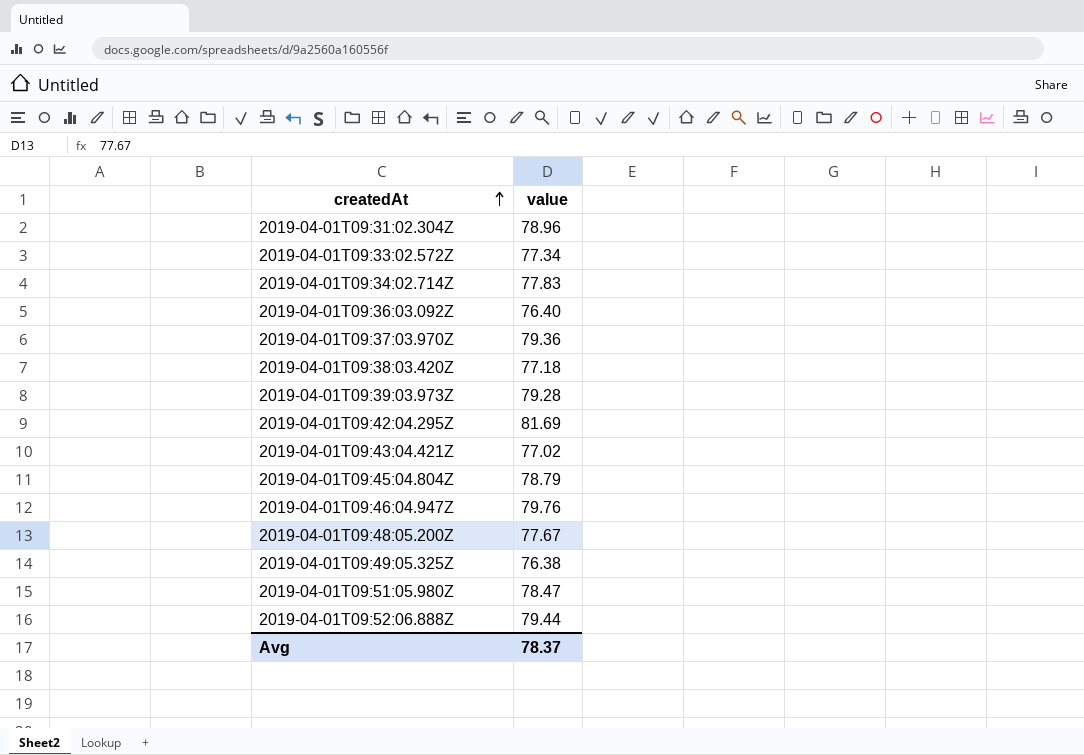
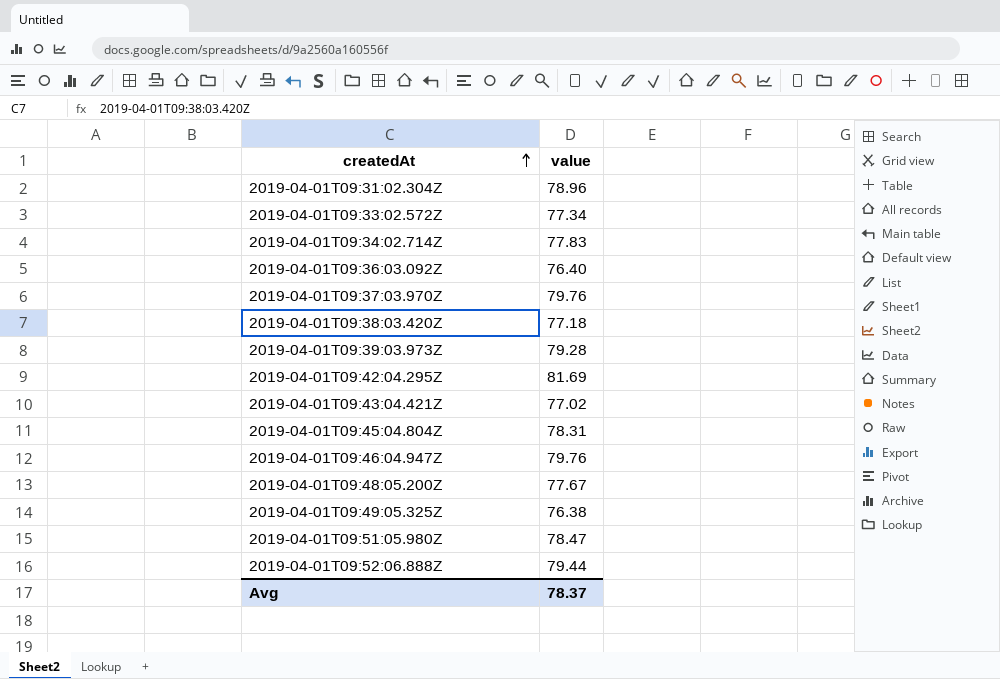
2019-04-01T09:37:03.970Z | value: 79.36 -> 79.76
2019-04-01T09:45:04.804Z | value: 78.79 -> 78.31

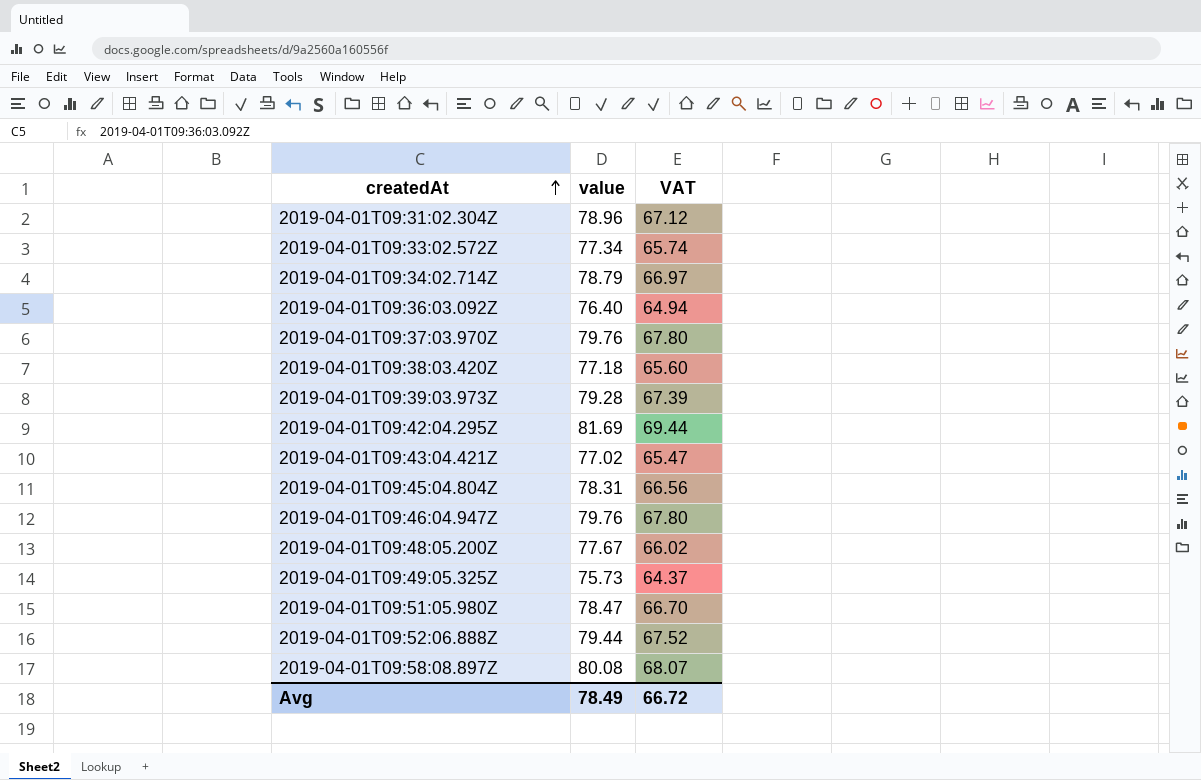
column VAT | formula: none -> [value] * 0.85
2019-04-01T09:34:02.714Z | value: 77.83 -> 78.79
2019-04-01T09:49:05.325Z | value: 76.38 -> 75.73
row 2019-04-01T09:58:08.897Z: none -> 80.08 | 68.07
Avg | value: 78.37 -> 78.49

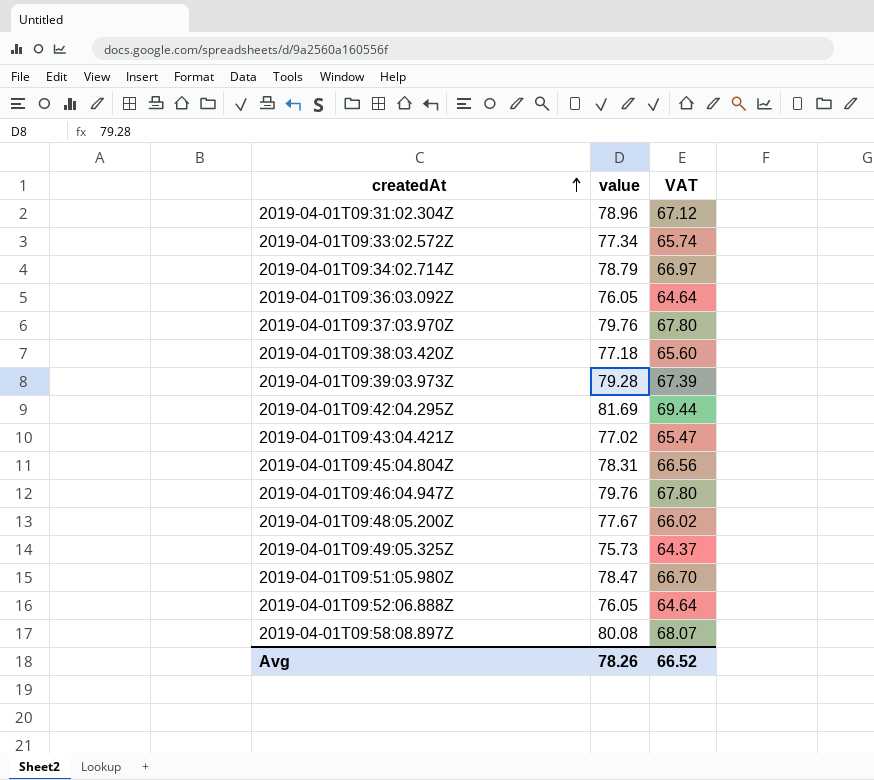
2019-04-01T09:36:03.092Z | value: 76.40 -> 76.05
2019-04-01T09:36:03.092Z | VAT: 64.94 -> 64.64
2019-04-01T09:52:06.888Z | value: 79.44 -> 76.05
2019-04-01T09:52:06.888Z | VAT: 67.52 -> 64.64
Avg | value: 78.49 -> 78.26
Avg | VAT: 66.72 -> 66.52

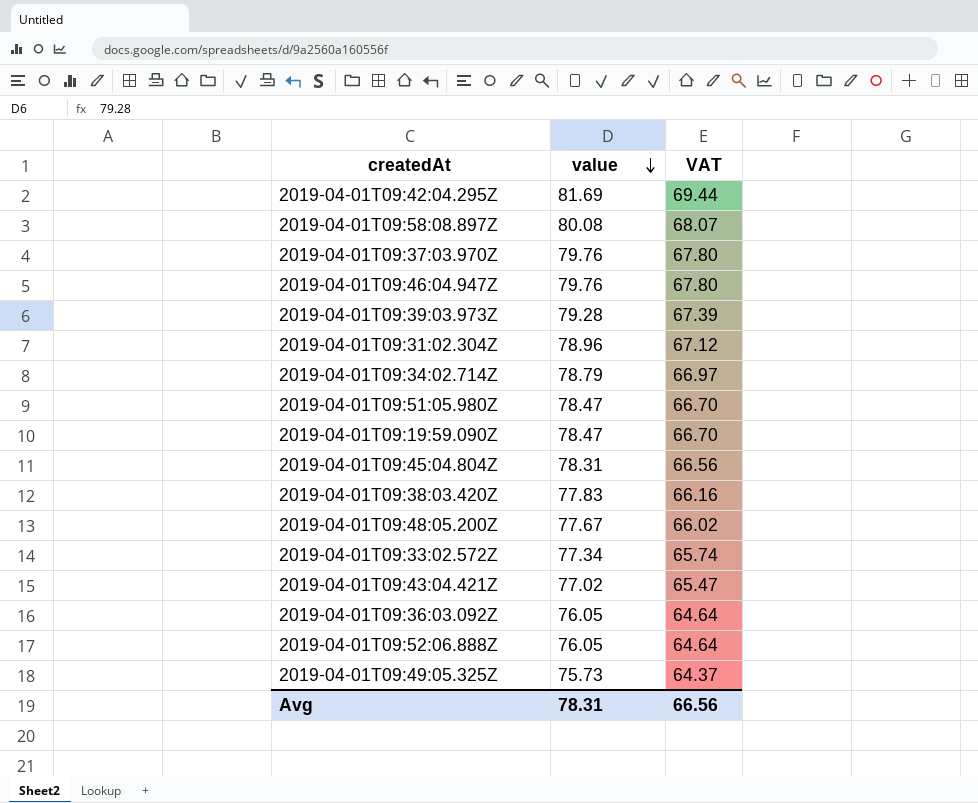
row order: createdAt ascending -> value descending
row 2019-04-01T09:19:59.090Z: none -> 78.47 | 66.70
2019-04-01T09:38:03.420Z | value: 77.18 -> 77.83
2019-04-01T09:38:03.420Z | VAT: 65.60 -> 66.16
Avg | value: 78.26 -> 78.31
Avg | VAT: 66.52 -> 66.56

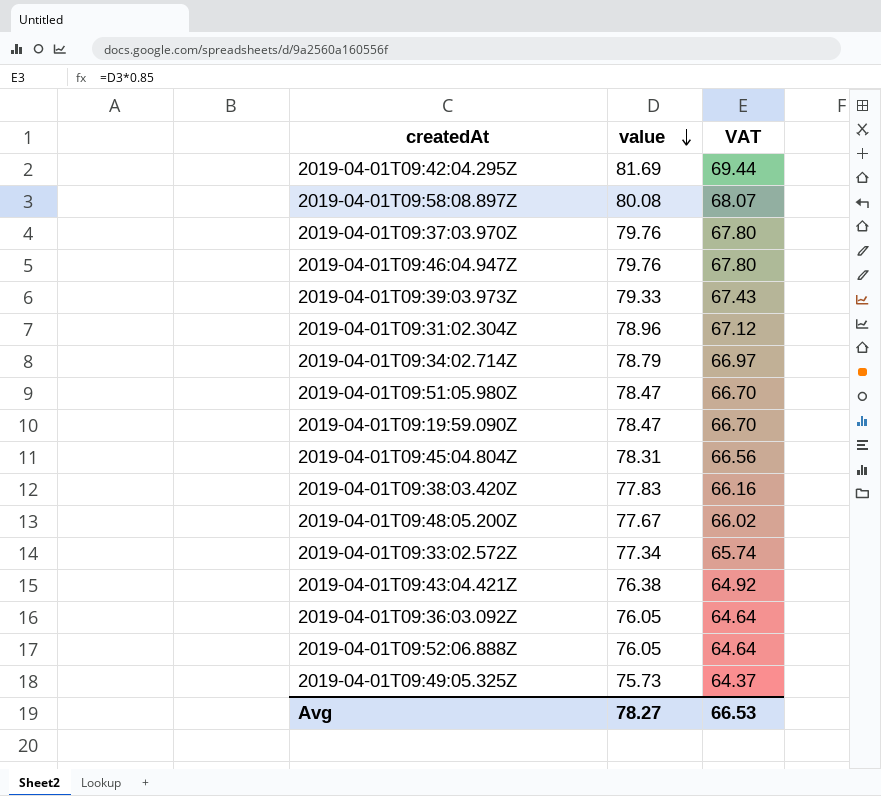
2019-04-01T09:39:03.973Z | value: 79.28 -> 79.33
2019-04-01T09:39:03.973Z | VAT: 67.39 -> 67.43
2019-04-01T09:43:04.421Z | value: 77.02 -> 76.38
2019-04-01T09:43:04.421Z | VAT: 65.47 -> 64.92
Avg | value: 78.31 -> 78.27
Avg | VAT: 66.56 -> 66.53

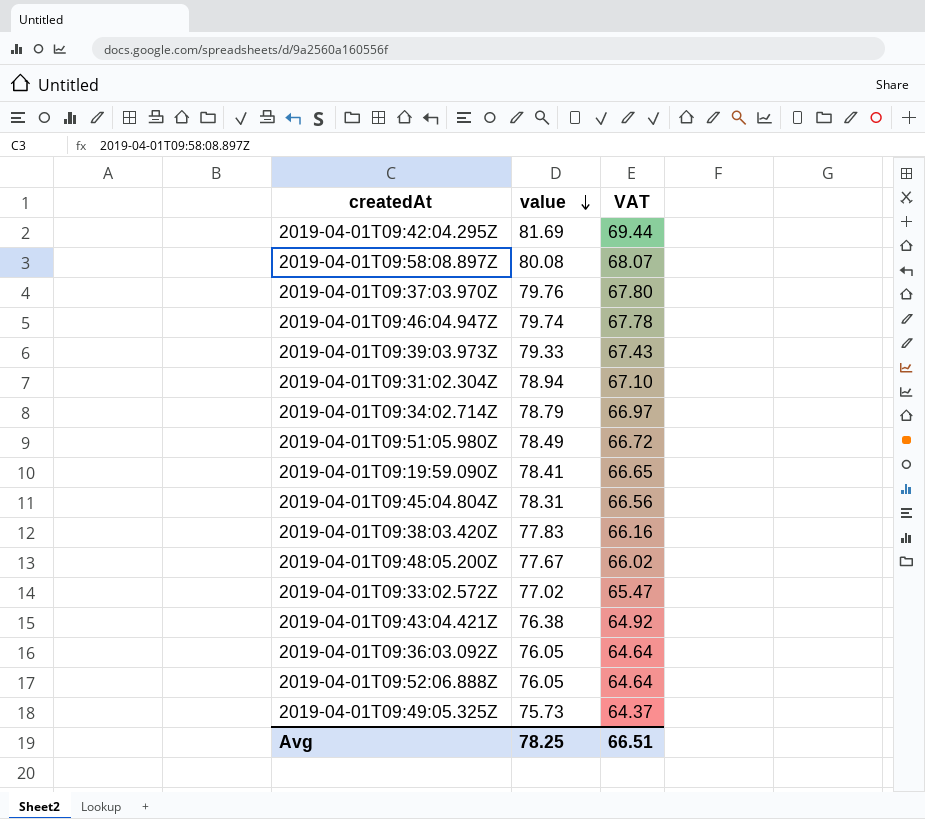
2019-04-01T09:46:04.947Z | value: 79.76 -> 79.74
2019-04-01T09:46:04.947Z | VAT: 67.80 -> 67.78
2019-04-01T09:31:02.304Z | value: 78.96 -> 78.94
2019-04-01T09:31:02.304Z | VAT: 67.12 -> 67.10
2019-04-01T09:51:05.980Z | value: 78.47 -> 78.49
2019-04-01T09:51:05.980Z | VAT: 66.70 -> 66.72
2019-04-01T09:19:59.090Z | value: 78.47 -> 78.41
2019-04-01T09:19:59.090Z | VAT: 66.70 -> 66.65
2019-04-01T09:33:02.572Z | value: 77.34 -> 77.02
2019-04-01T09:33:02.572Z | VAT: 65.74 -> 65.47
Avg | value: 78.27 -> 78.25
Avg | VAT: 66.53 -> 66.51

